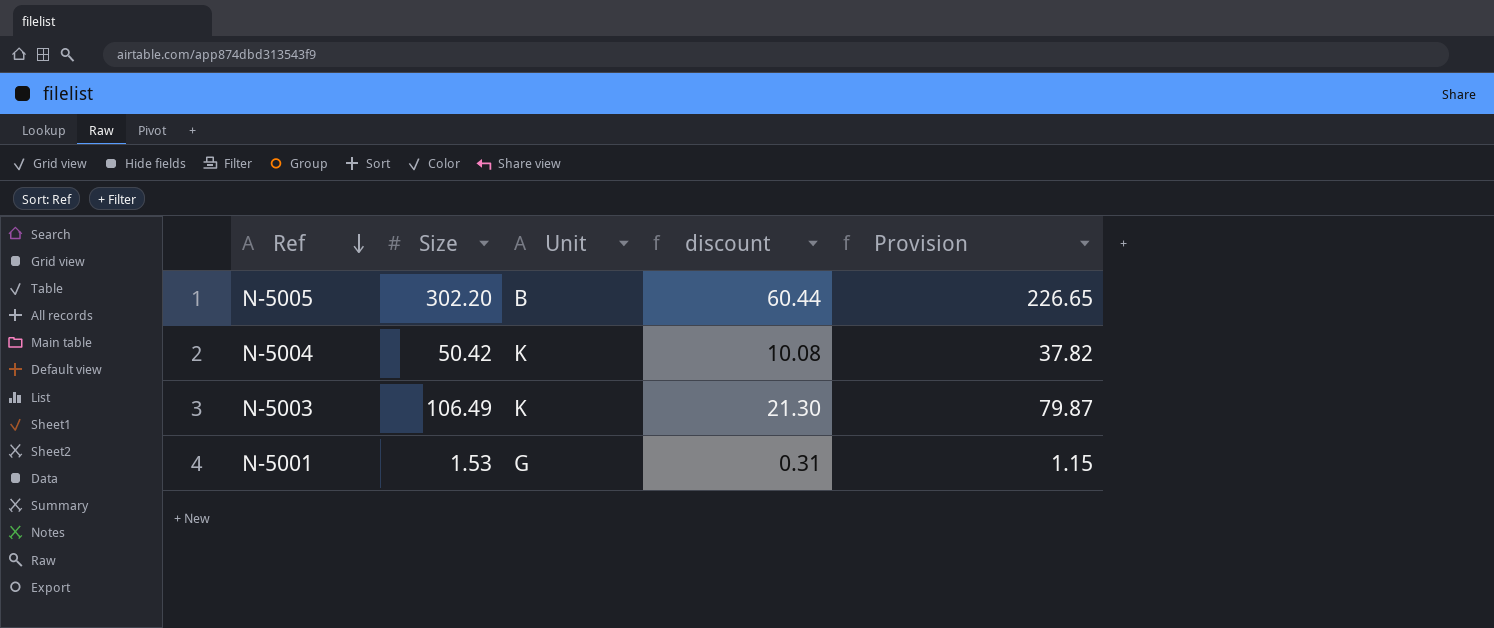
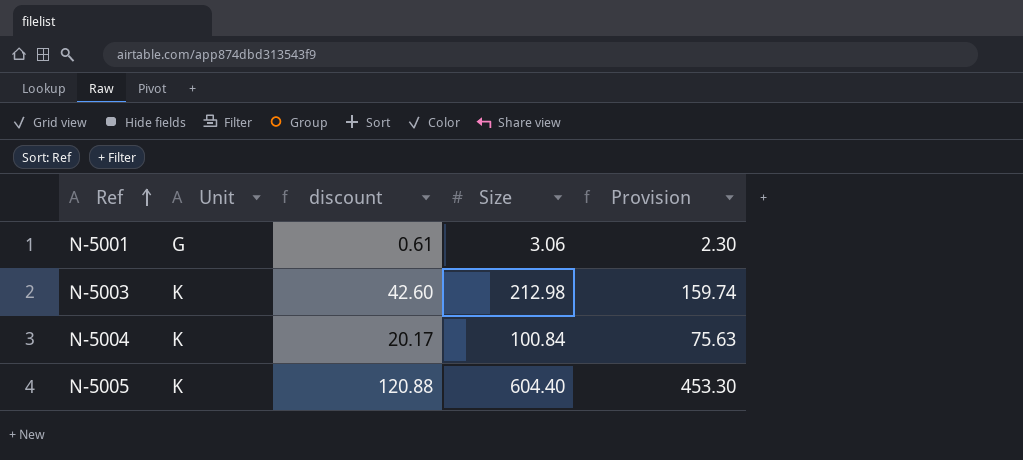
row order: Ref descending -> Ref ascending
column Size | position: 2 -> 4
N-5001 | discount: 0.31 -> 0.61
N-5001 | Size: 1.53 -> 3.06
N-5001 | Provision: 1.15 -> 2.30
N-5003 | discount: 21.30 -> 42.60
N-5003 | Size: 106.49 -> 212.98
N-5003 | Provision: 79.87 -> 159.74
N-5004 | discount: 10.08 -> 20.17
N-5004 | Size: 50.42 -> 100.84
N-5004 | Provision: 37.82 -> 75.63
N-5005 | Unit: B -> K
N-5005 | discount: 60.44 -> 120.88
N-5005 | Size: 302.20 -> 604.40
N-5005 | Provision: 226.65 -> 453.30

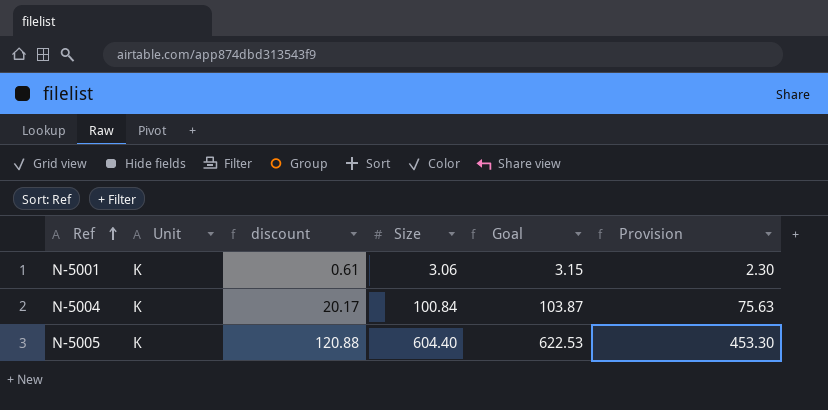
column Goal | formula: none -> [Size] * 1.03
row N-5003: K | 42.60 | 212.98 | 159.74 -> none
N-5001 | Unit: G -> K

